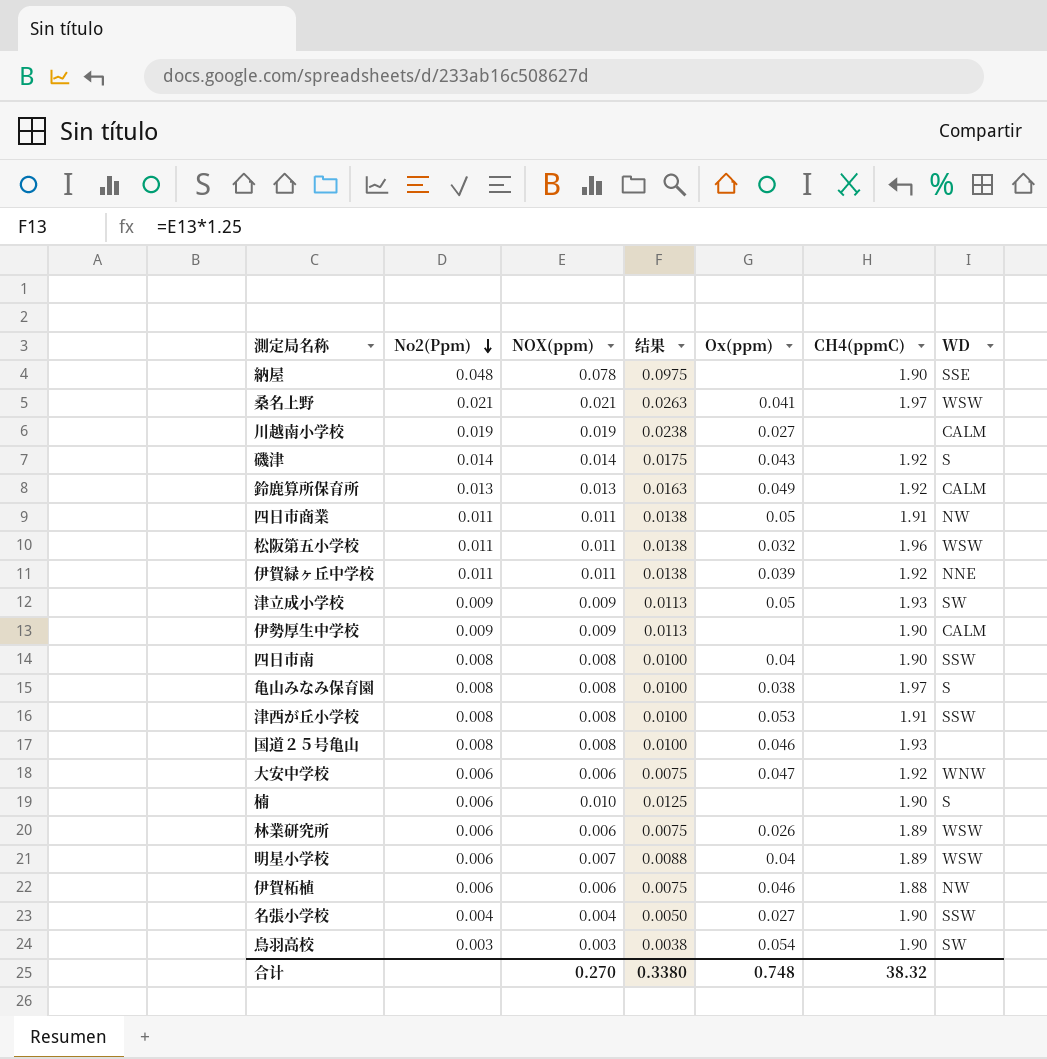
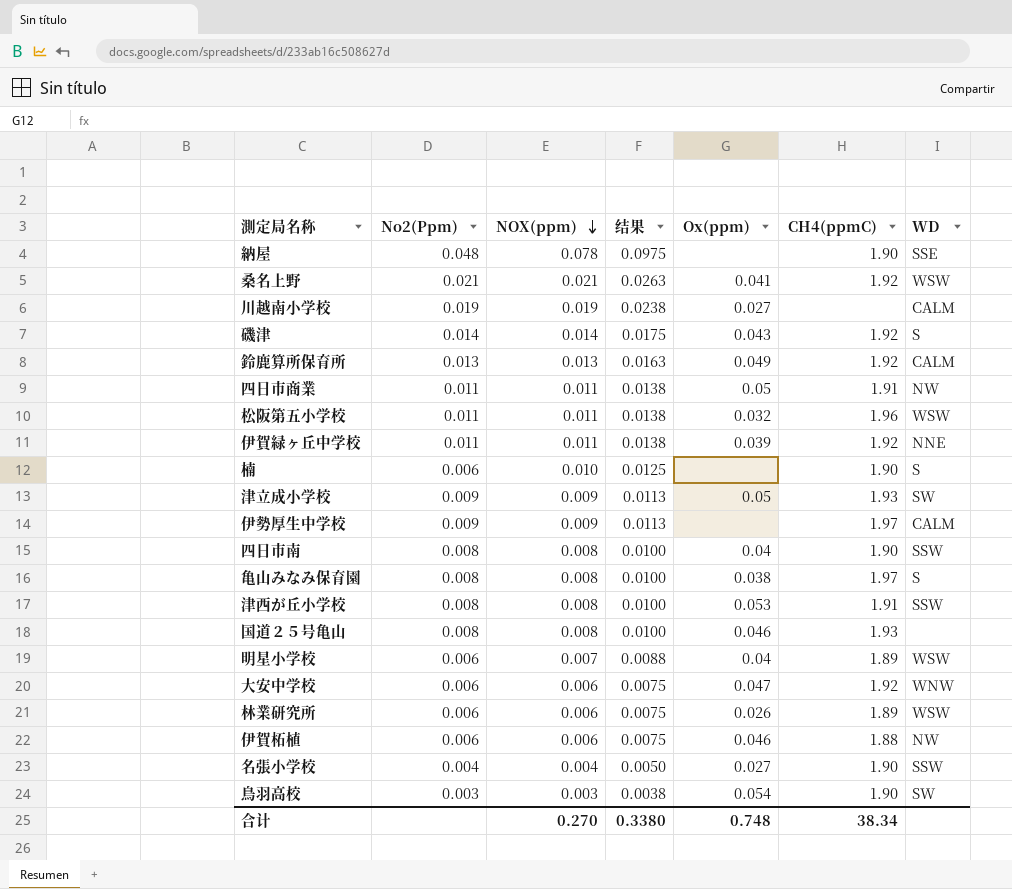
row order: No2(Ppm) descending -> NOX(ppm) descending
桑名上野 | CH4(ppmC): 1.97 -> 1.92
伊勢厚生中学校 | CH4(ppmC): 1.90 -> 1.97
合计 | CH4(ppmC): 38.32 -> 38.34

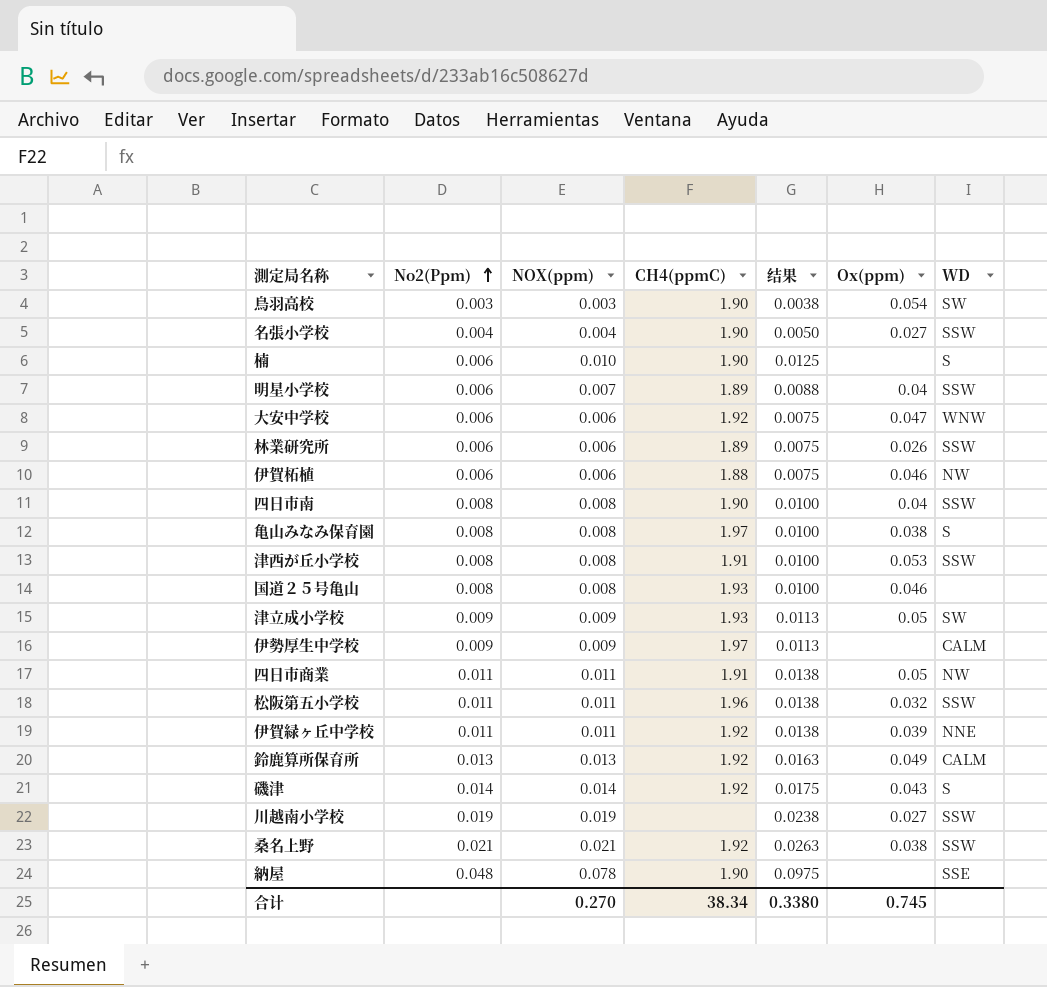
row order: NOX(ppm) descending -> No2(Ppm) ascending
column CH4(ppmC) | position: 6 -> 4
明星小学校 | WD: WSW -> SSW
林業研究所 | WD: WSW -> SSW
松阪第五小学校 | WD: WSW -> SSW
川越南小学校 | WD: CALM -> SSW
桑名上野 | Ox(ppm): 0.041 -> 0.038
桑名上野 | WD: WSW -> SSW
合计 | Ox(ppm): 0.748 -> 0.745

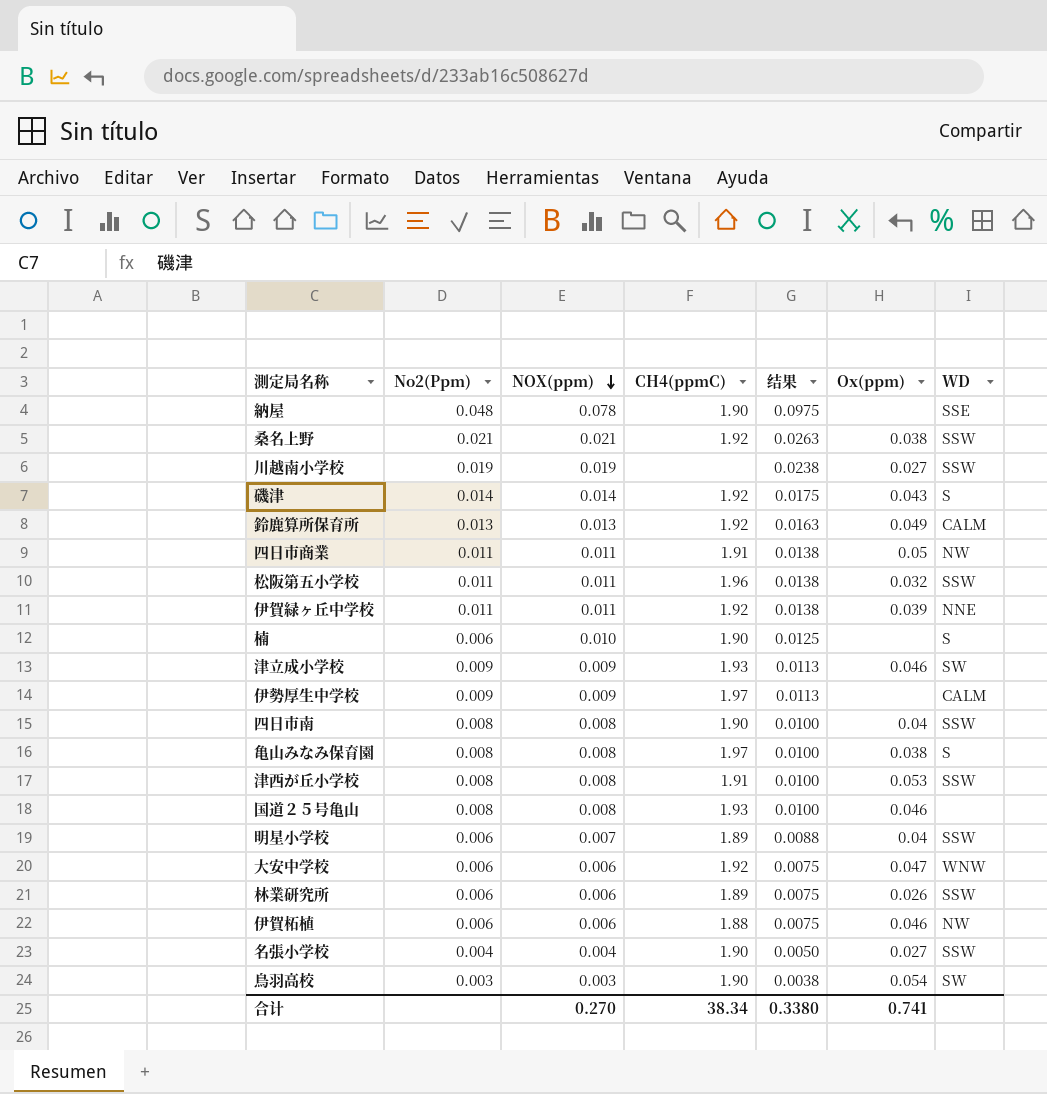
row order: No2(Ppm) ascending -> NOX(ppm) descending
津立成小学校 | Ox(ppm): 0.05 -> 0.046
合计 | Ox(ppm): 0.745 -> 0.741

